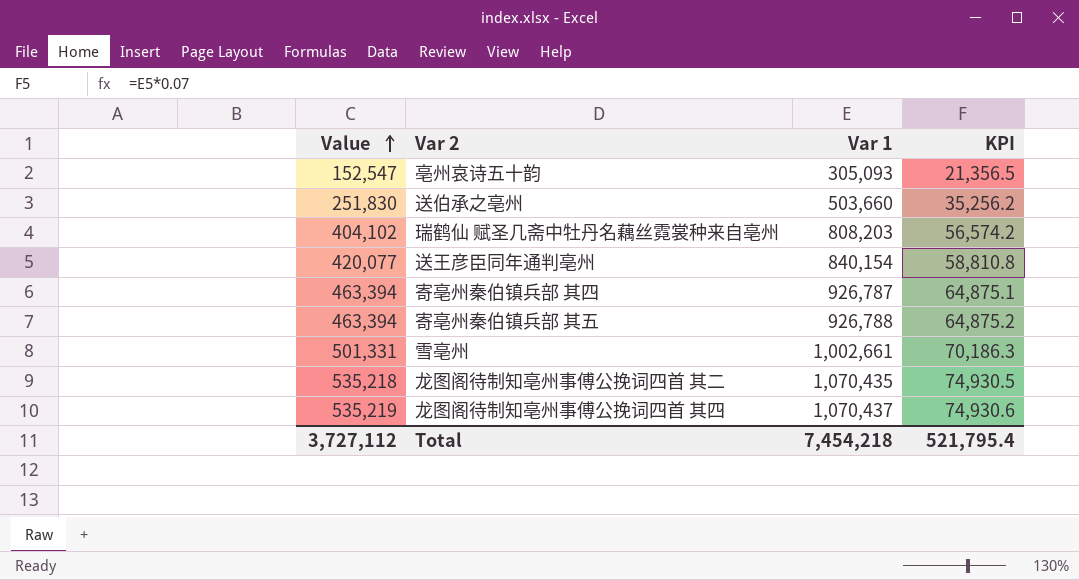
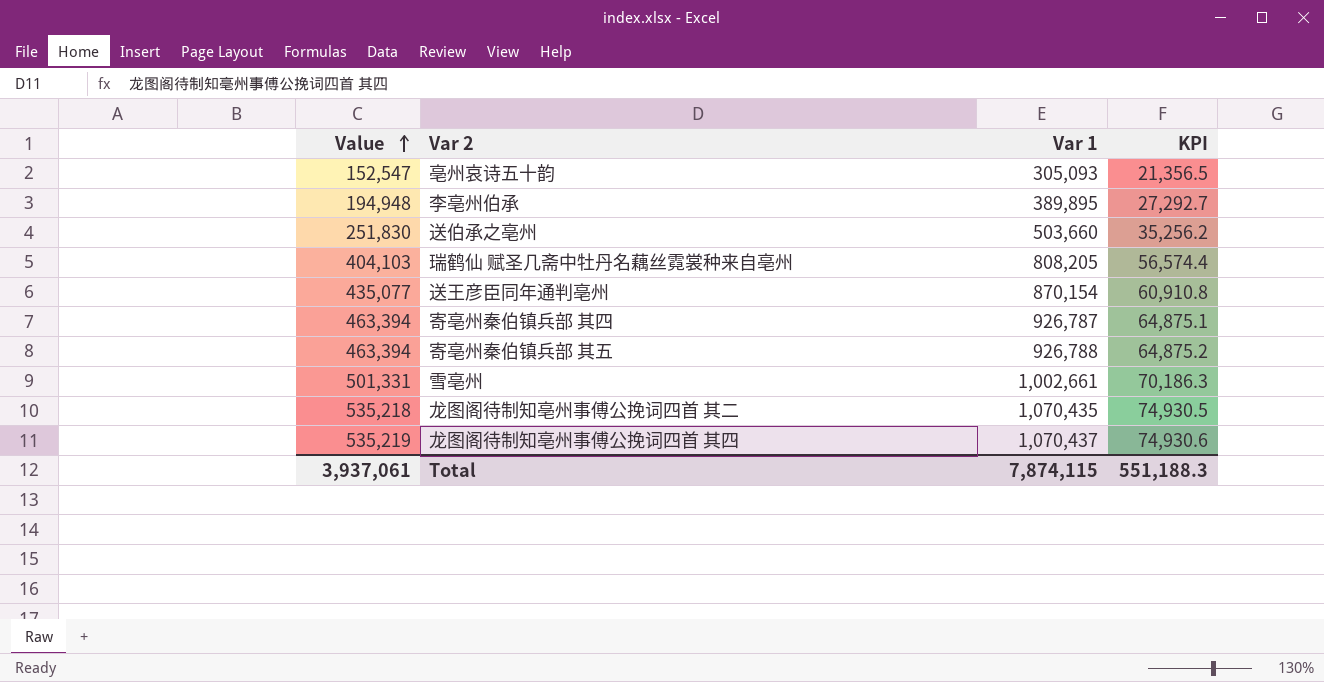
row 李亳州伯承: none -> 194,948 | 389,895 | 27,292.7
瑞鹤仙 赋圣几斋中牡丹名藕丝霓裳种来自亳州 | Value: 404,102 -> 404,103
瑞鹤仙 赋圣几斋中牡丹名藕丝霓裳种来自亳州 | Var 1: 808,203 -> 808,205
瑞鹤仙 赋圣几斋中牡丹名藕丝霓裳种来自亳州 | KPI: 56,574.2 -> 56,574.4
送王彦臣同年通判亳州 | Value: 420,077 -> 435,077
送王彦臣同年通判亳州 | Var 1: 840,154 -> 870,154
送王彦臣同年通判亳州 | KPI: 58,810.8 -> 60,910.8
Total | Value: 3,727,112 -> 3,937,061
Total | Var 1: 7,454,218 -> 7,874,115
Total | KPI: 521,795.4 -> 551,188.3

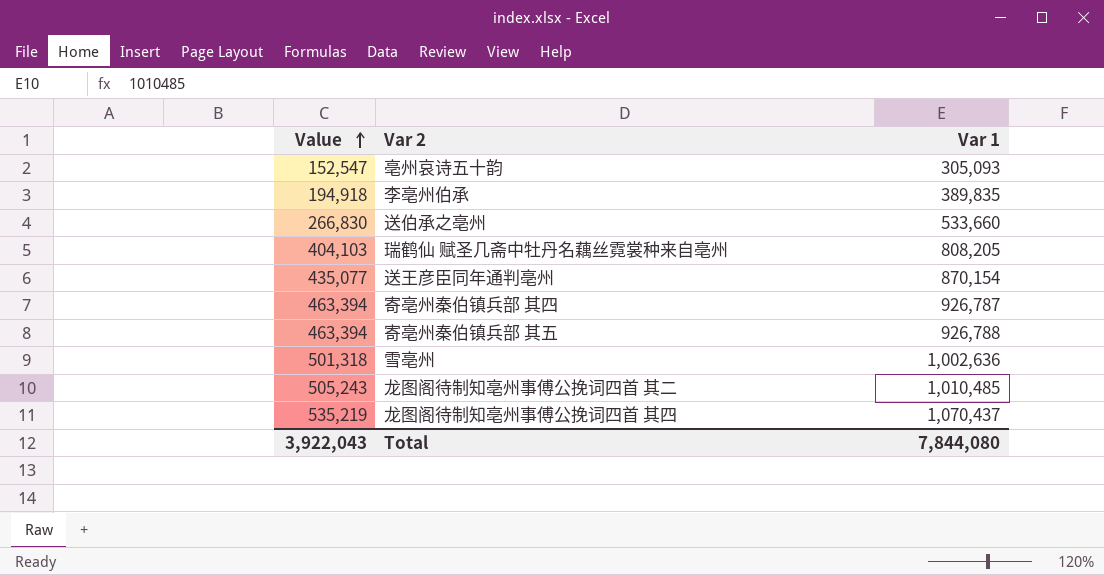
column KPI | formula: [Var 1] * 0.07 -> none
李亳州伯承 | Value: 194,948 -> 194,918
李亳州伯承 | Var 1: 389,895 -> 389,835
送伯承之亳州 | Value: 251,830 -> 266,830
送伯承之亳州 | Var 1: 503,660 -> 533,660
雪亳州 | Value: 501,331 -> 501,318
雪亳州 | Var 1: 1,002,661 -> 1,002,636
龙图阁待制知亳州事傅公挽词四首 其二 | Value: 535,218 -> 505,243
龙图阁待制知亳州事傅公挽词四首 其二 | Var 1: 1,070,435 -> 1,010,485
Total | Value: 3,937,061 -> 3,922,043
Total | Var 1: 7,874,115 -> 7,844,080

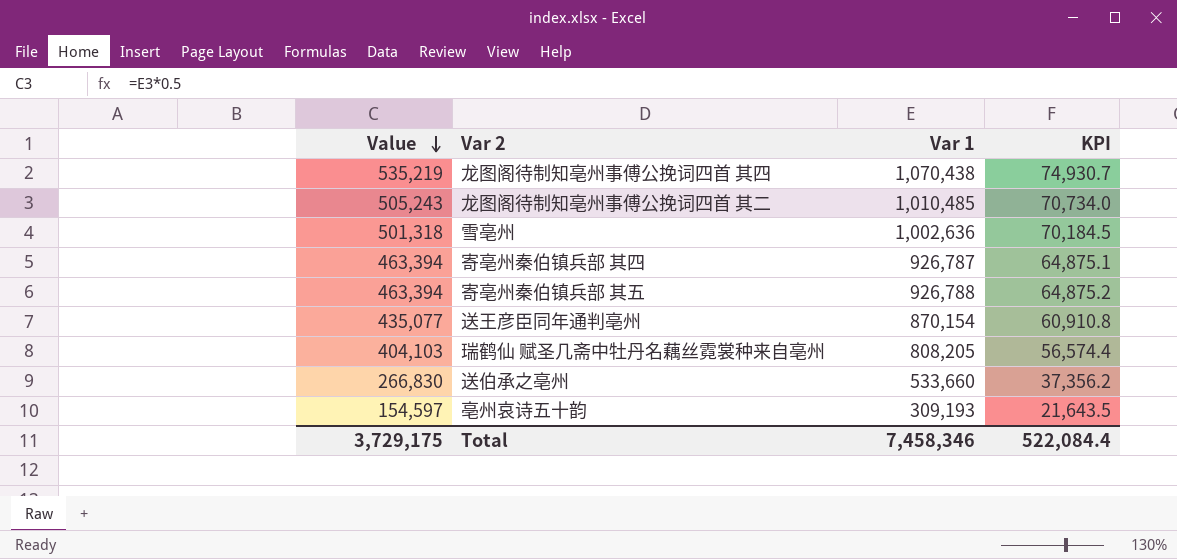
row order: Value ascending -> Value descending
column KPI | formula: none -> [Var 1] * 0.07
row 李亳州伯承: 194,918 | 389,835 -> none
龙图阁待制知亳州事傅公挽词四首 其四 | Var 1: 1,070,437 -> 1,070,438
亳州哀诗五十韵 | Value: 152,547 -> 154,597
亳州哀诗五十韵 | Var 1: 305,093 -> 309,193
Total | Value: 3,922,043 -> 3,729,175
Total | Var 1: 7,844,080 -> 7,458,346

